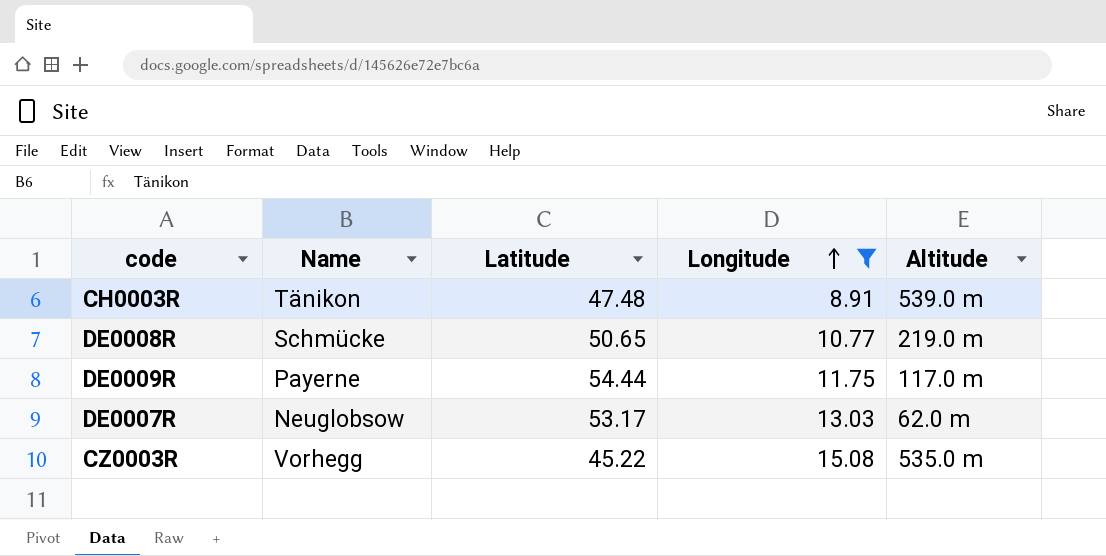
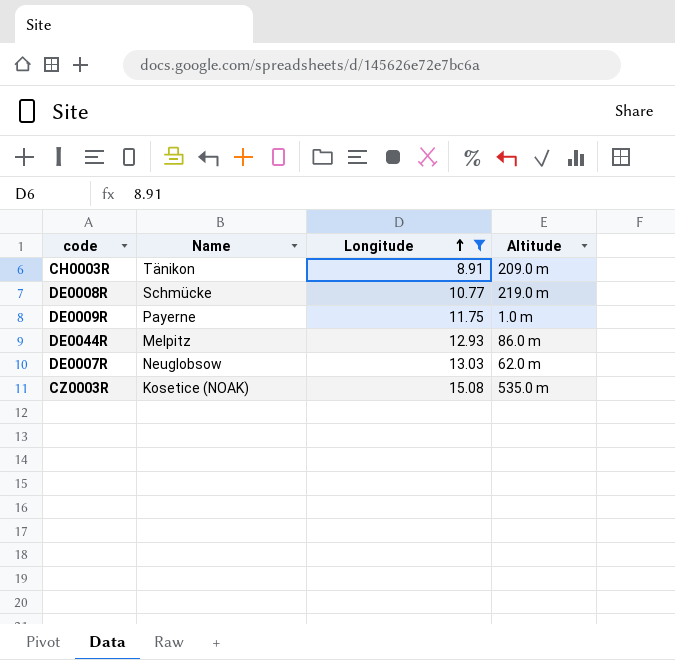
column Latitude | position: 3 -> none
CH0003R | Altitude: 539.0 m -> 209.0 m
DE0009R | Altitude: 117.0 m -> 1.0 m
row DE0044R: none -> Melpitz | 12.93 | 86.0 m
CZ0003R | Name: Vorhegg -> Kosetice (NOAK)

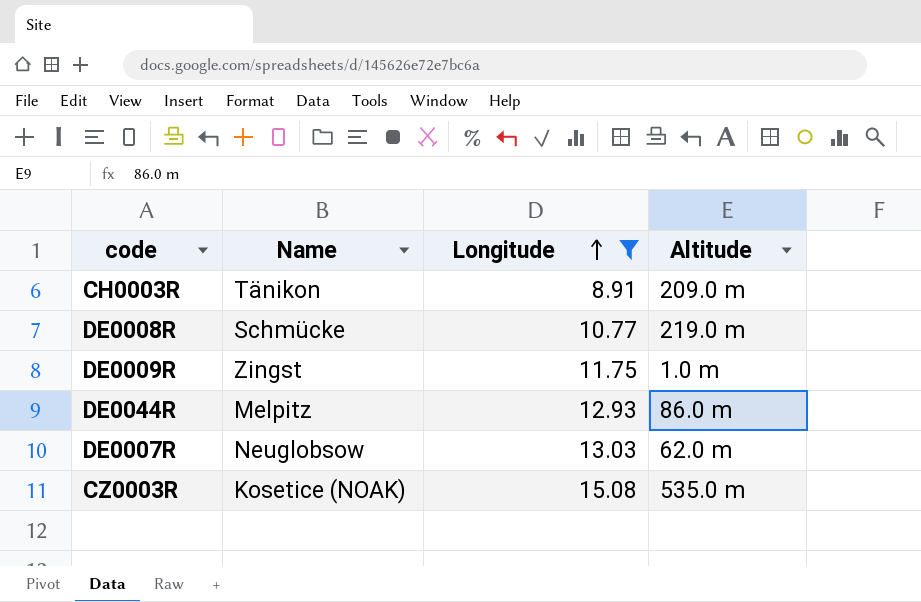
DE0009R | Name: Payerne -> Zingst

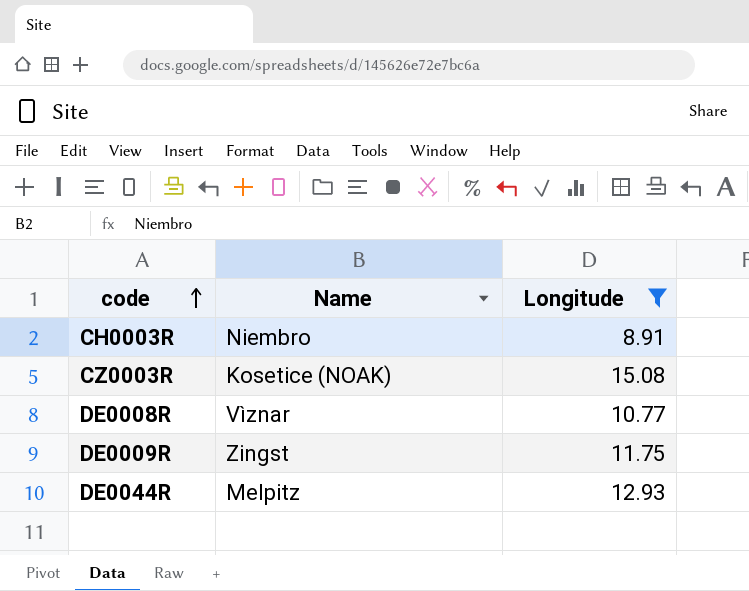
row order: Longitude ascending -> code ascending
column Altitude | position: 4 -> none
row DE0007R: Neuglobsow | 13.03 | 62.0 m -> none
CH0003R | Name: Tänikon -> Niembro
DE0008R | Name: Schmücke -> Vìznar

